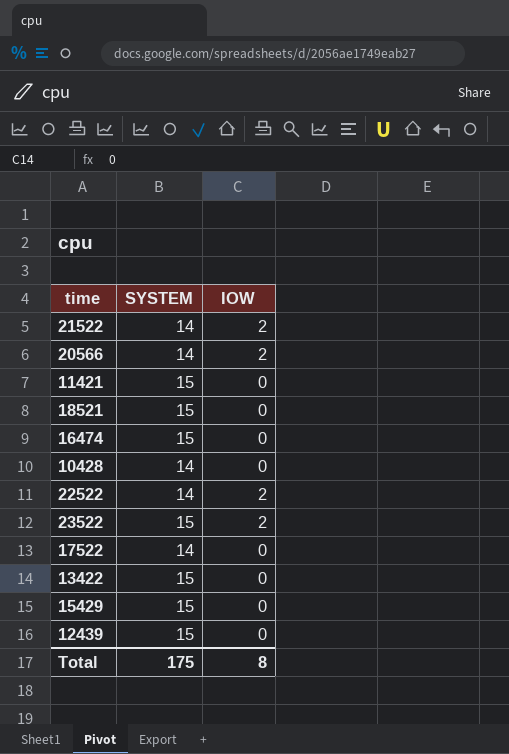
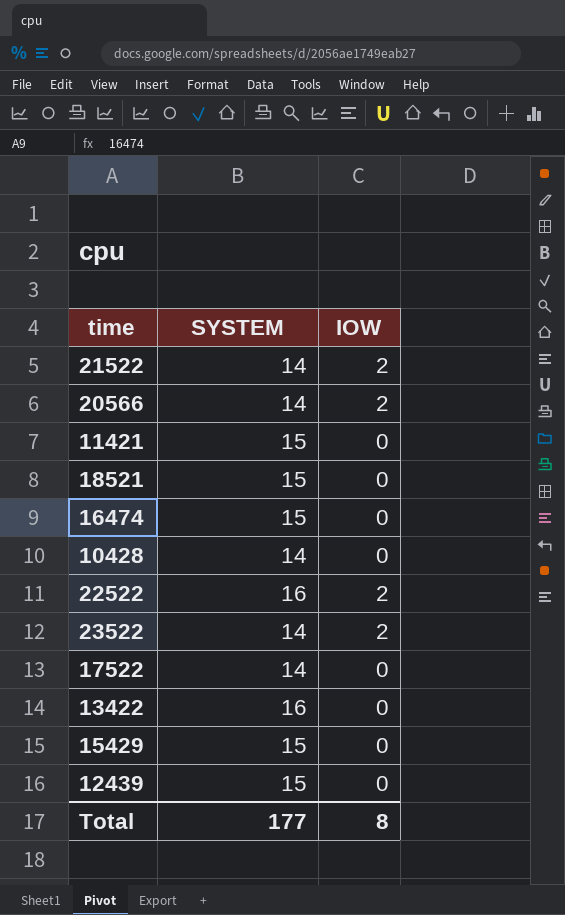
22522 | SYSTEM: 14 -> 16
23522 | SYSTEM: 15 -> 14
13422 | SYSTEM: 15 -> 16
Total | SYSTEM: 175 -> 177

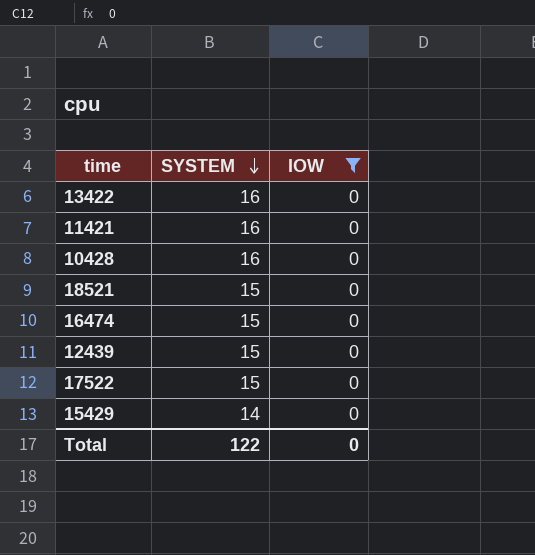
filter: none -> IOW = 0
row order: none -> SYSTEM descending
11421 | SYSTEM: 15 -> 16
10428 | SYSTEM: 14 -> 16
17522 | SYSTEM: 14 -> 15
15429 | SYSTEM: 15 -> 14
Total | SYSTEM: 177 -> 122
Total | IOW: 8 -> 0

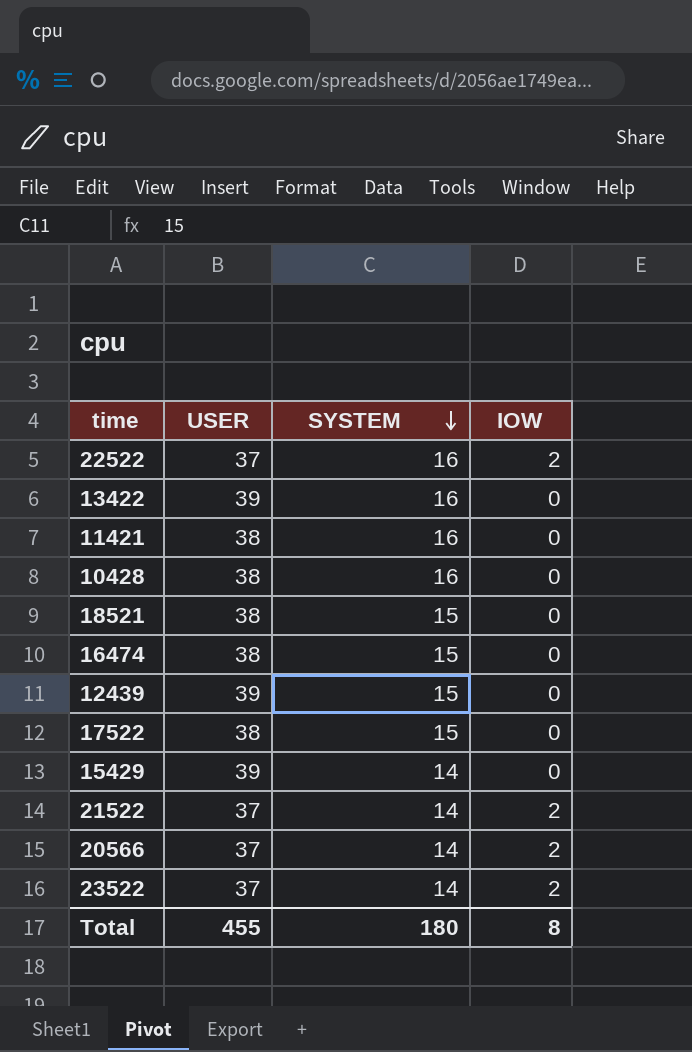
filter: IOW = 0 -> none
column USER | position: none -> 2
Total | SYSTEM: 122 -> 180
Total | IOW: 0 -> 8

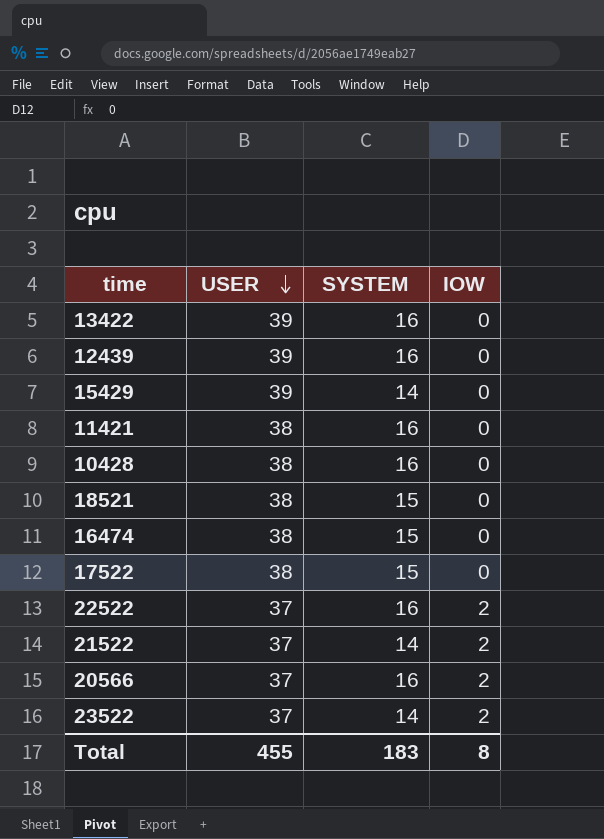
row order: SYSTEM descending -> USER descending
12439 | SYSTEM: 15 -> 16
20566 | SYSTEM: 14 -> 16
Total | SYSTEM: 180 -> 183

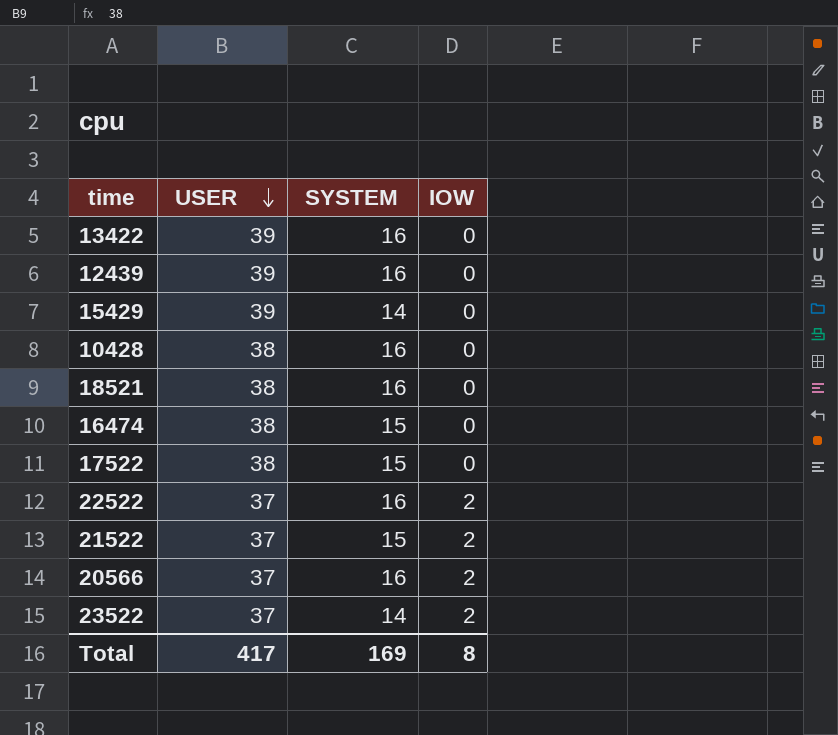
row 11421: 38 | 16 | 0 -> none
18521 | SYSTEM: 15 -> 16
21522 | SYSTEM: 14 -> 15
Total | USER: 455 -> 417
Total | SYSTEM: 183 -> 169

